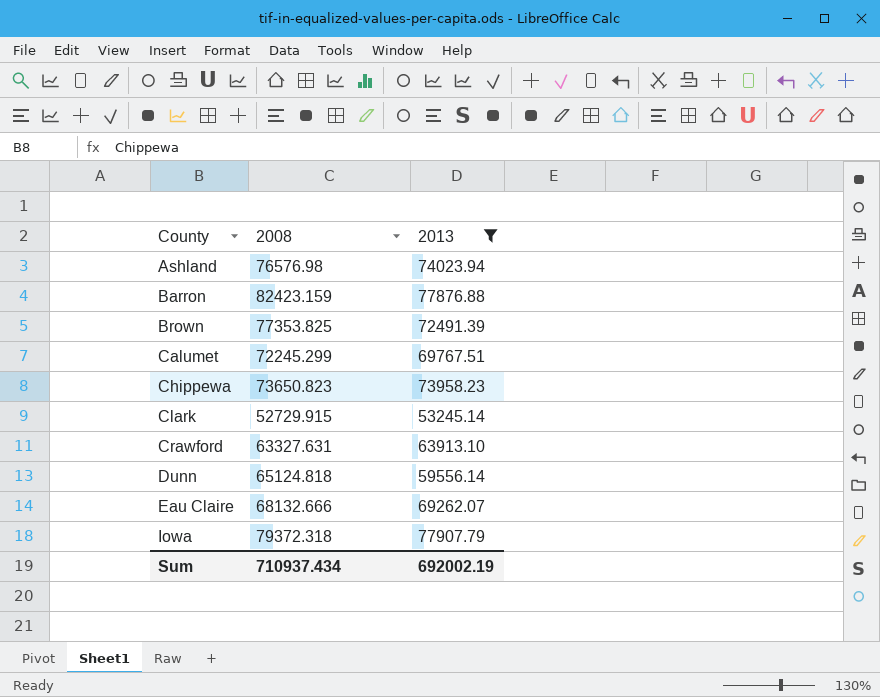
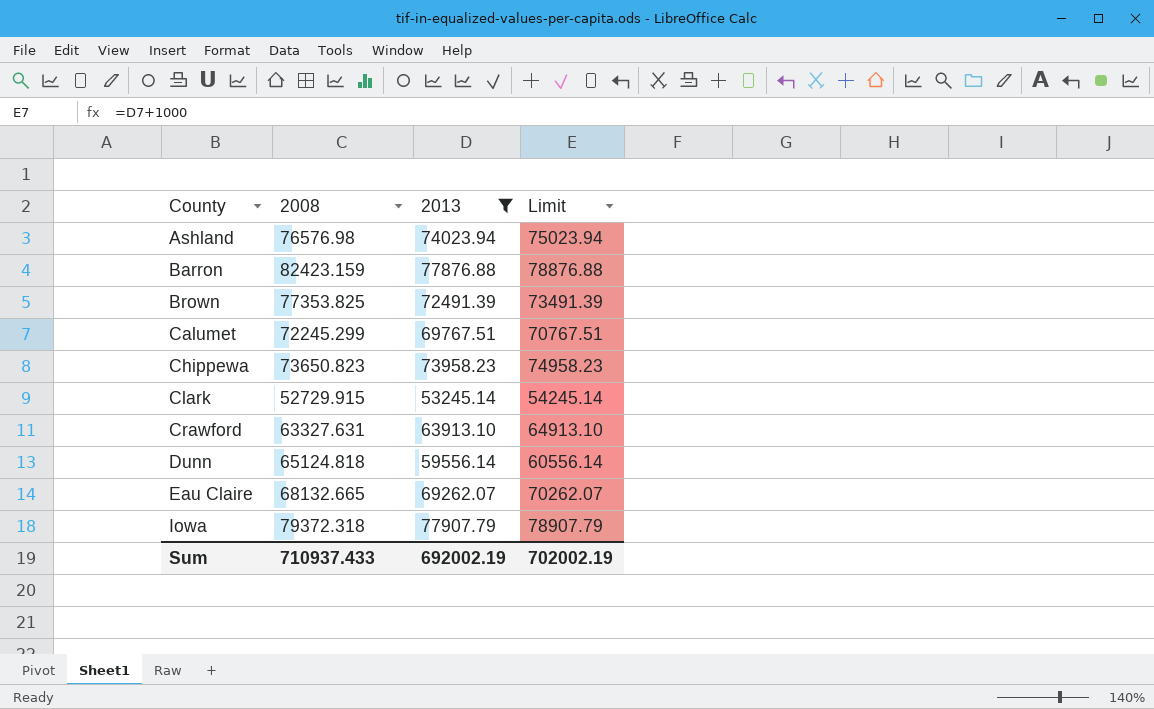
column Limit | formula: none -> [2013] + 1000
Eau Claire | 2008: 68132.666 -> 68132.665
Sum | 2008: 710937.434 -> 710937.433

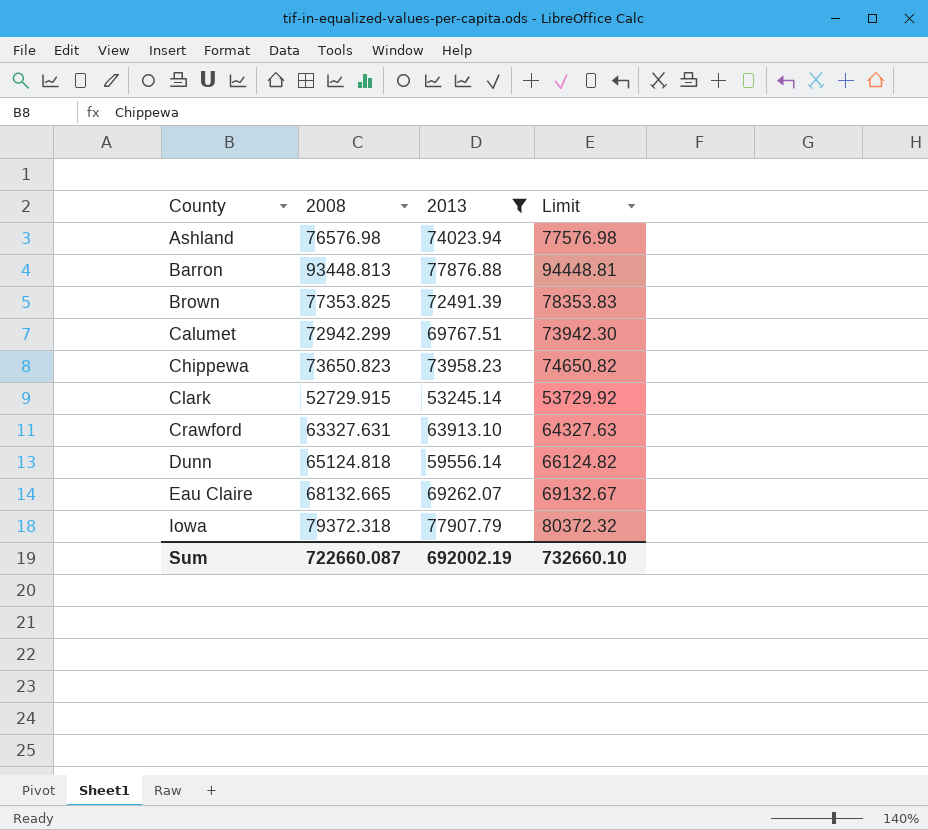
column Limit | formula: [2013] + 1000 -> [2008] + 1000
Barron | 2008: 82423.159 -> 93448.813
Calumet | 2008: 72245.299 -> 72942.299
Sum | 2008: 710937.433 -> 722660.087
Sum | Limit: 702002.19 -> 732660.10

